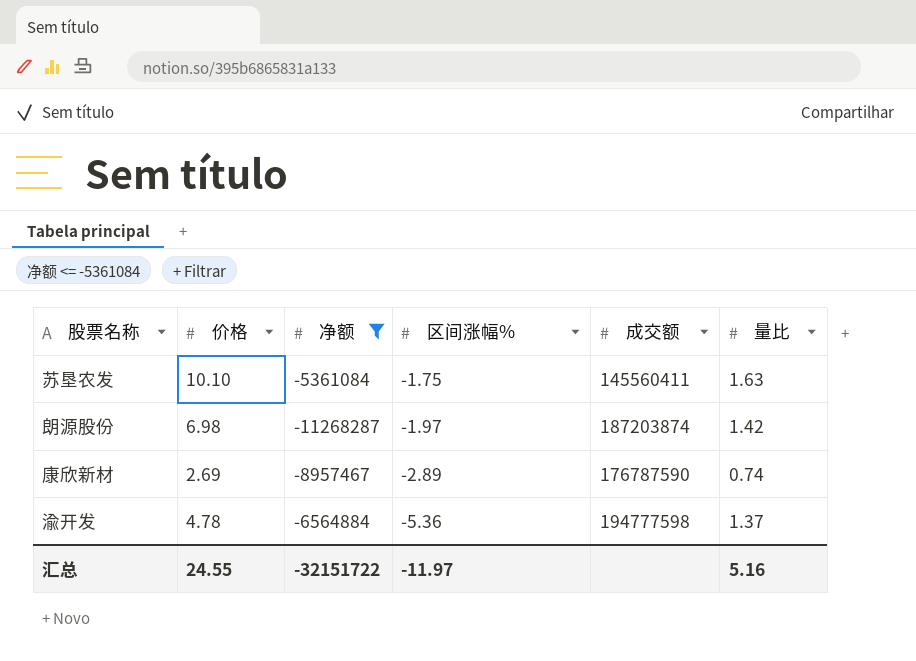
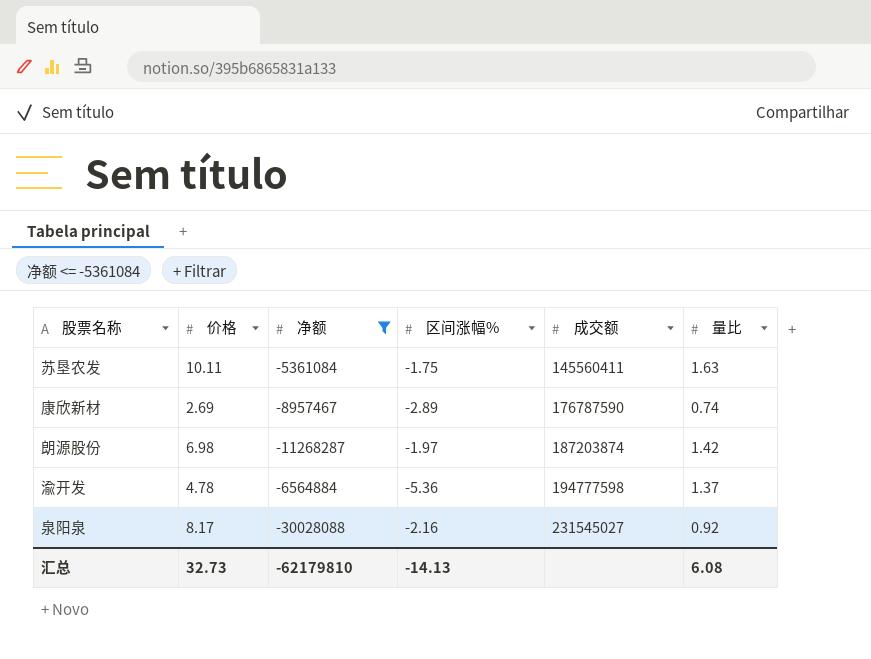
row order: 区间涨幅% descending -> 成交额 ascending
苏垦农发 | 价格: 10.10 -> 10.11
row 泉阳泉: none -> 8.17 | -30028088 | -2.16 | 231545027 | 0.92
汇总 | 价格: 24.55 -> 32.73
汇总 | 净额: -32151722 -> -62179810
汇总 | 区间涨幅%: -11.97 -> -14.13
汇总 | 量比: 5.16 -> 6.08

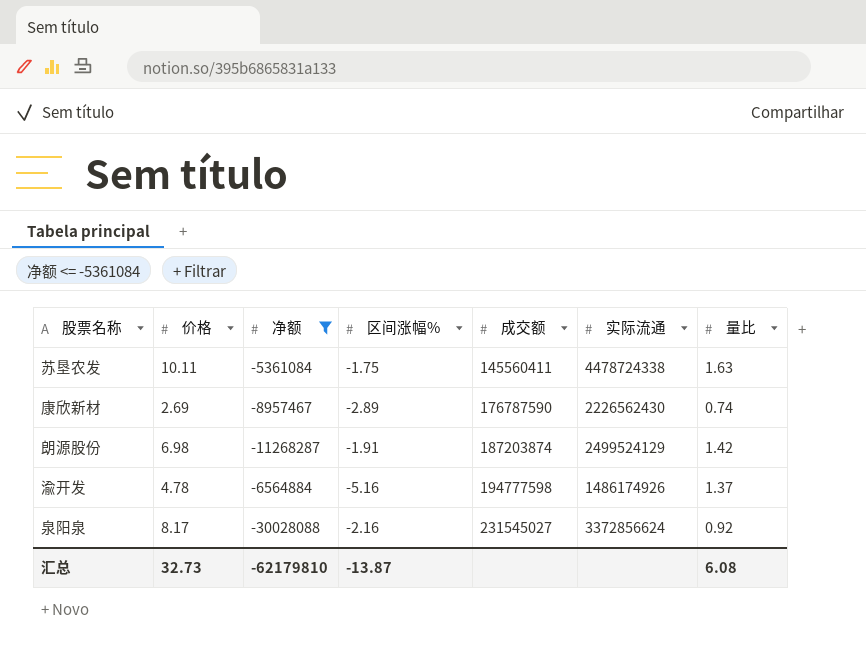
column 实际流通 | position: none -> 6
朗源股份 | 区间涨幅%: -1.97 -> -1.91
渝开发 | 区间涨幅%: -5.36 -> -5.16
汇总 | 区间涨幅%: -14.13 -> -13.87

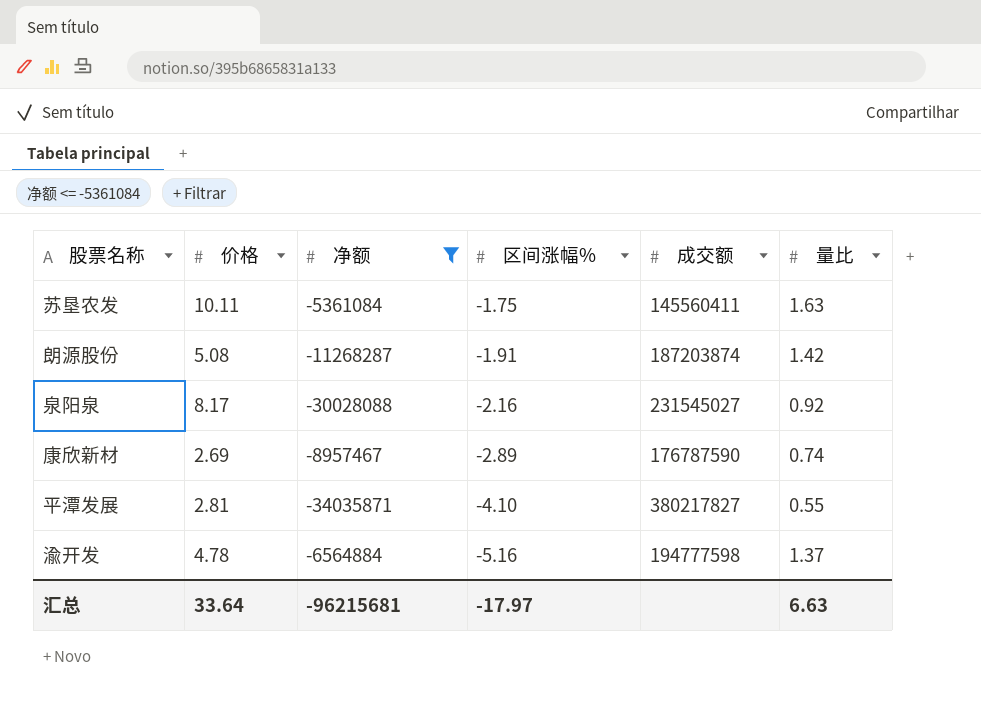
row order: 成交额 ascending -> 区间涨幅% descending
column 实际流通 | position: 6 -> none
朗源股份 | 价格: 6.98 -> 5.08
row 平潭发展: none -> 2.81 | -34035871 | -4.10 | 380217827 | 0.55
汇总 | 价格: 32.73 -> 33.64
汇总 | 净额: -62179810 -> -96215681
汇总 | 区间涨幅%: -13.87 -> -17.97
汇总 | 量比: 6.08 -> 6.63

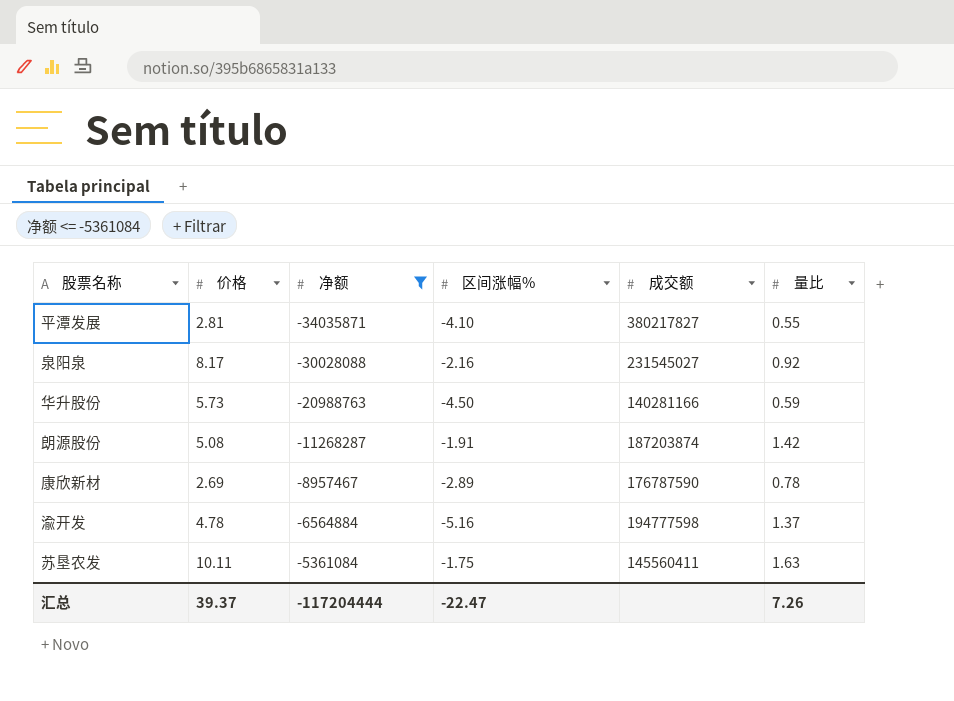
row order: 区间涨幅% descending -> 净额 ascending
row 华升股份: none -> 5.73 | -20988763 | -4.50 | 140281166 | 0.59
康欣新材 | 量比: 0.74 -> 0.78
汇总 | 价格: 33.64 -> 39.37
汇总 | 净额: -96215681 -> -117204444
汇总 | 区间涨幅%: -17.97 -> -22.47
汇总 | 量比: 6.63 -> 7.26

